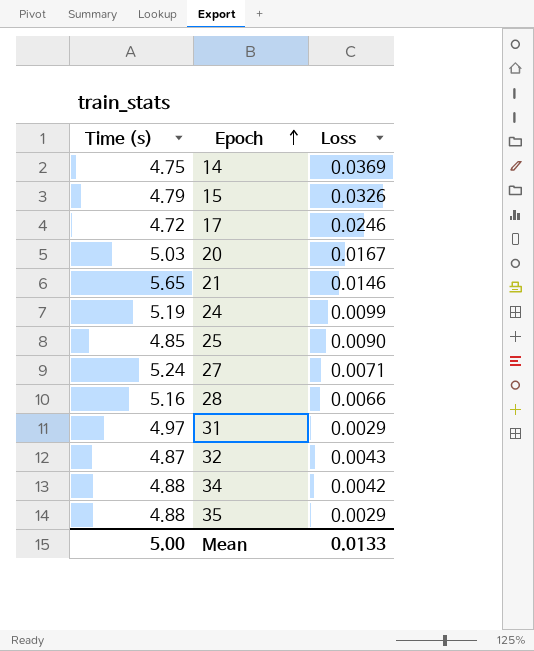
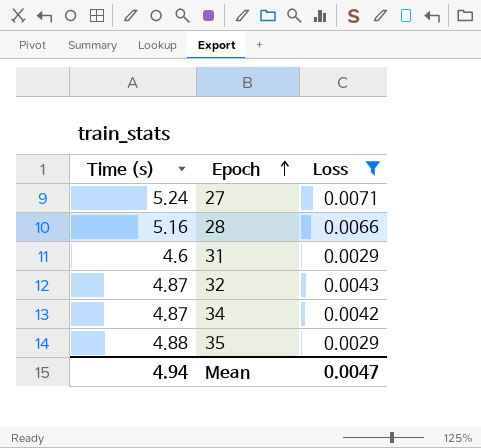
filter: none -> Loss <= 0.0071
31 | Time (s): 4.97 -> 4.6
34 | Time (s): 4.88 -> 4.87
Mean | Time (s): 5.00 -> 4.94
Mean | Loss: 0.0133 -> 0.0047

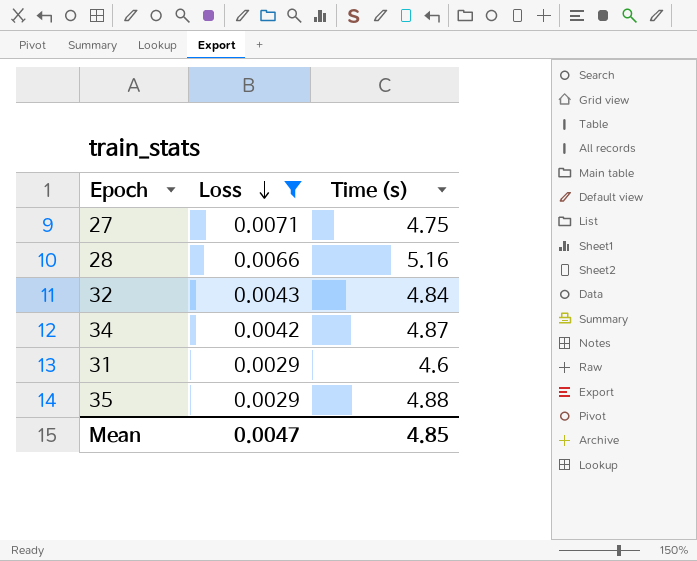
row order: Epoch ascending -> Loss descending
column Time (s) | position: 1 -> 3
27 | Time (s): 5.24 -> 4.75
32 | Time (s): 4.87 -> 4.84
Mean | Time (s): 4.94 -> 4.85

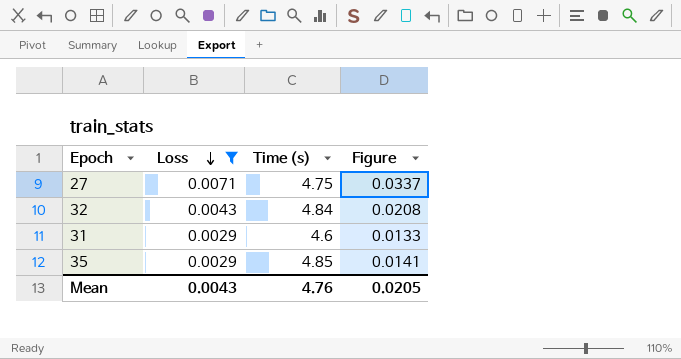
column Figure | formula: none -> [Loss] * [Time (s)]
row 28: 0.0066 | 5.16 -> none
row 34: 0.0042 | 4.87 -> none
35 | Time (s): 4.88 -> 4.85
Mean | Loss: 0.0047 -> 0.0043
Mean | Time (s): 4.85 -> 4.76

